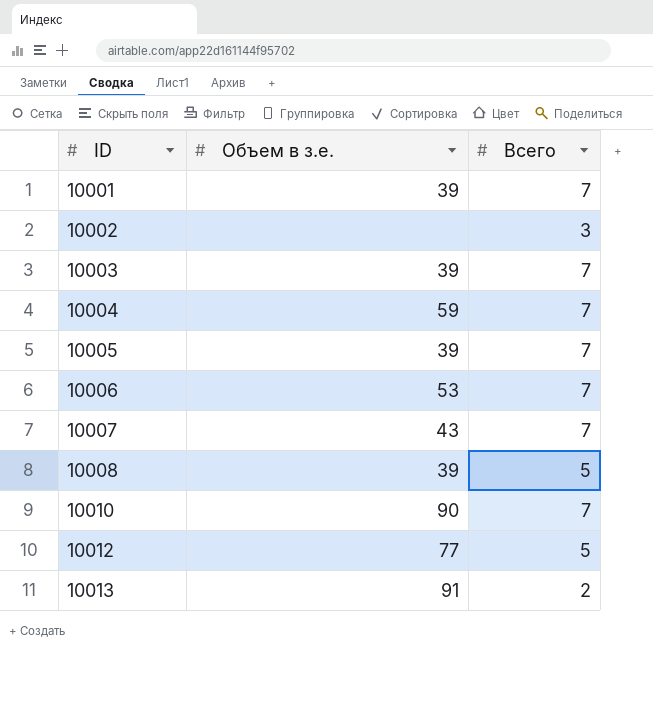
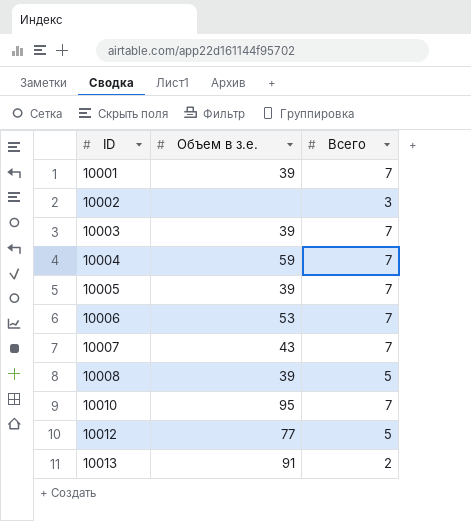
10010 | Объем в з.е.: 90 -> 95

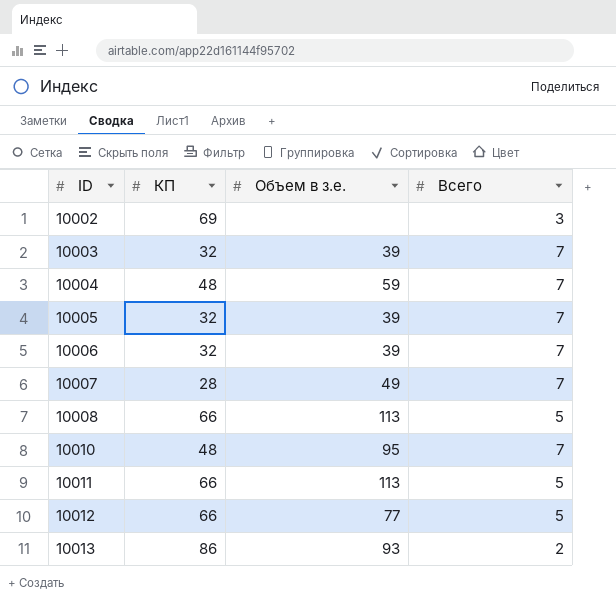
column КП | position: none -> 2
row 10001: 39 | 7 -> none
10006 | Объем в з.е.: 53 -> 39
10007 | Объем в з.е.: 43 -> 49
10008 | Объем в з.е.: 39 -> 113
row 10011: none -> 66 | 113 | 5
10013 | Объем в з.е.: 91 -> 93

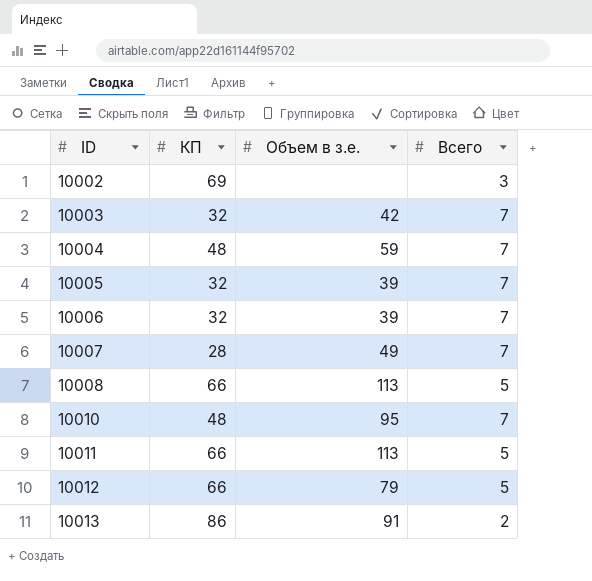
10003 | Объем в з.е.: 39 -> 42
10012 | Объем в з.е.: 77 -> 79
10013 | Объем в з.е.: 93 -> 91

